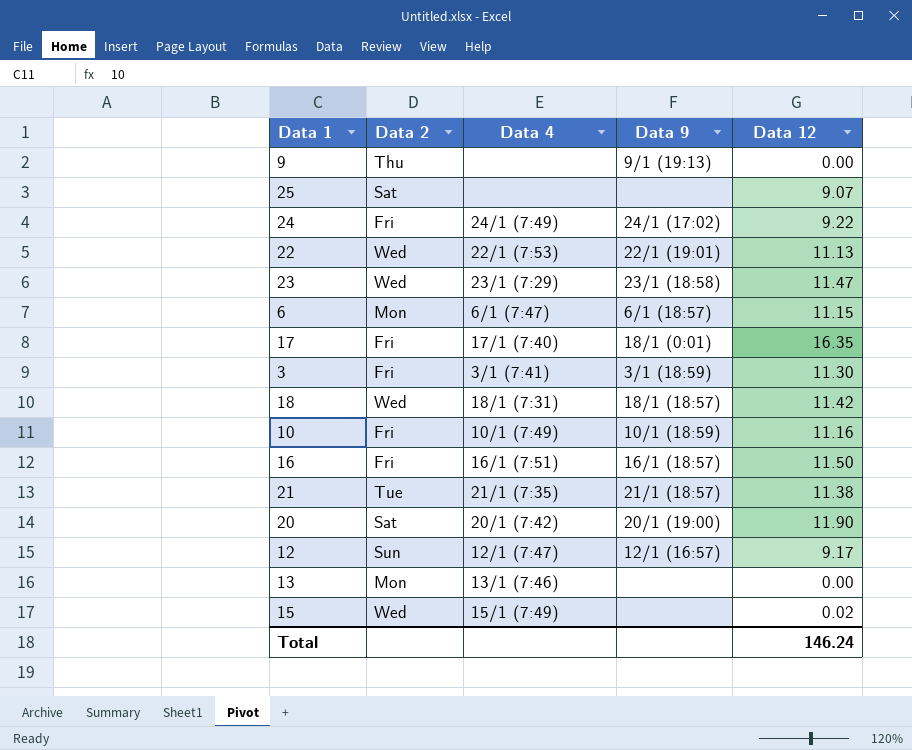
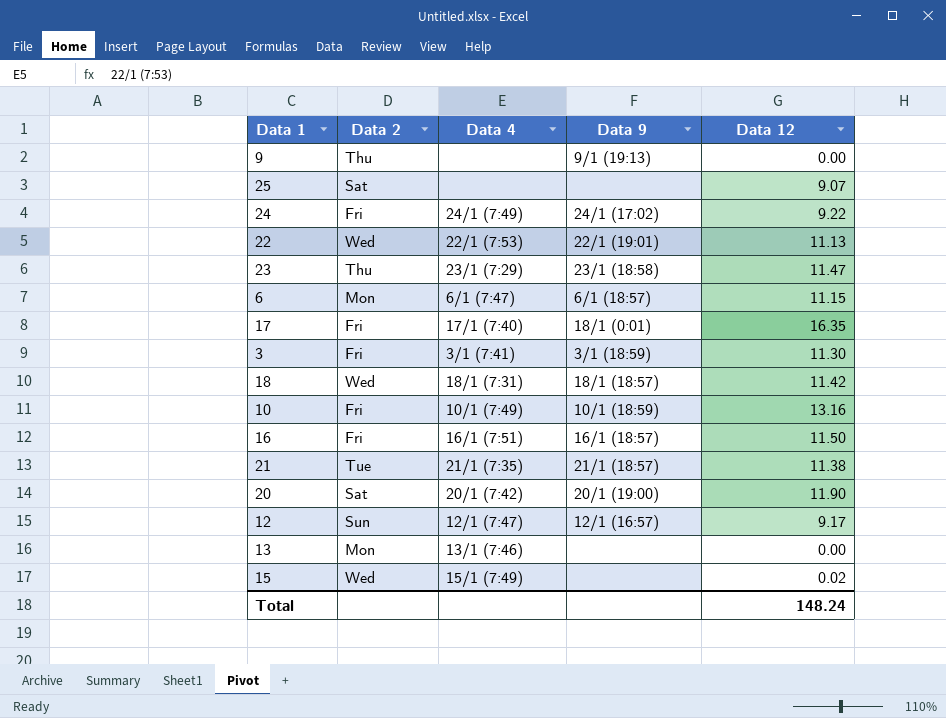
23 | Data 2: Wed -> Thu
10 | Data 12: 11.16 -> 13.16
Total | Data 12: 146.24 -> 148.24

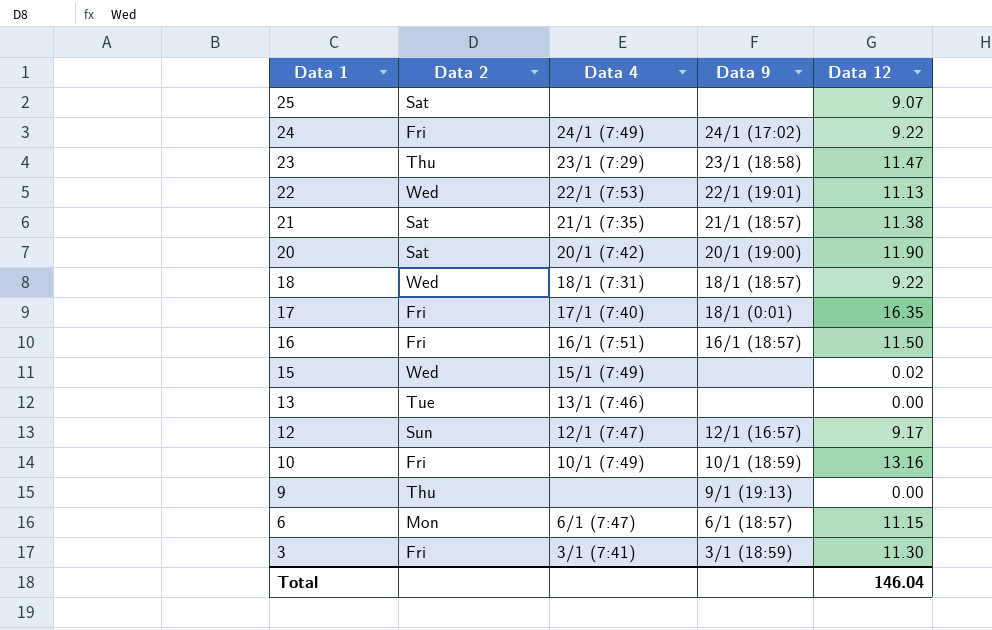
row order: none -> Data 1 descending
21 | Data 2: Tue -> Sat
18 | Data 12: 11.42 -> 9.22
13 | Data 2: Mon -> Tue
Total | Data 12: 148.24 -> 146.04

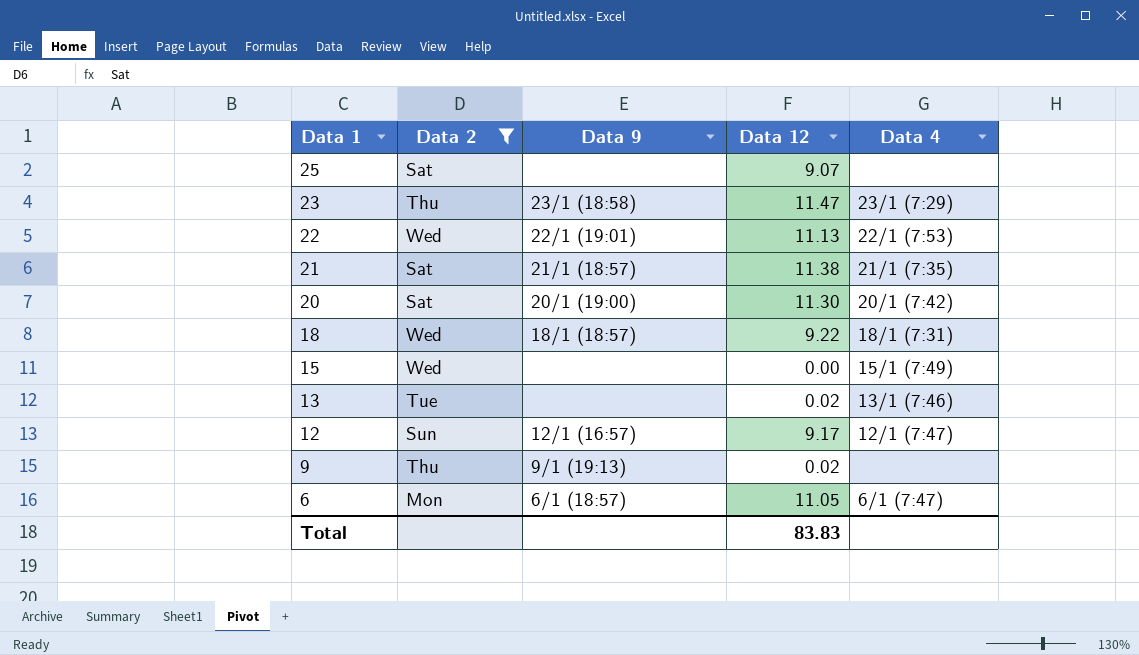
filter: none -> Data 2 != Fri
column Data 4 | position: 3 -> 5
20 | Data 12: 11.90 -> 11.30
15 | Data 12: 0.02 -> 0.00
13 | Data 12: 0.00 -> 0.02
9 | Data 12: 0.00 -> 0.02
6 | Data 12: 11.15 -> 11.05
Total | Data 12: 146.04 -> 83.83

